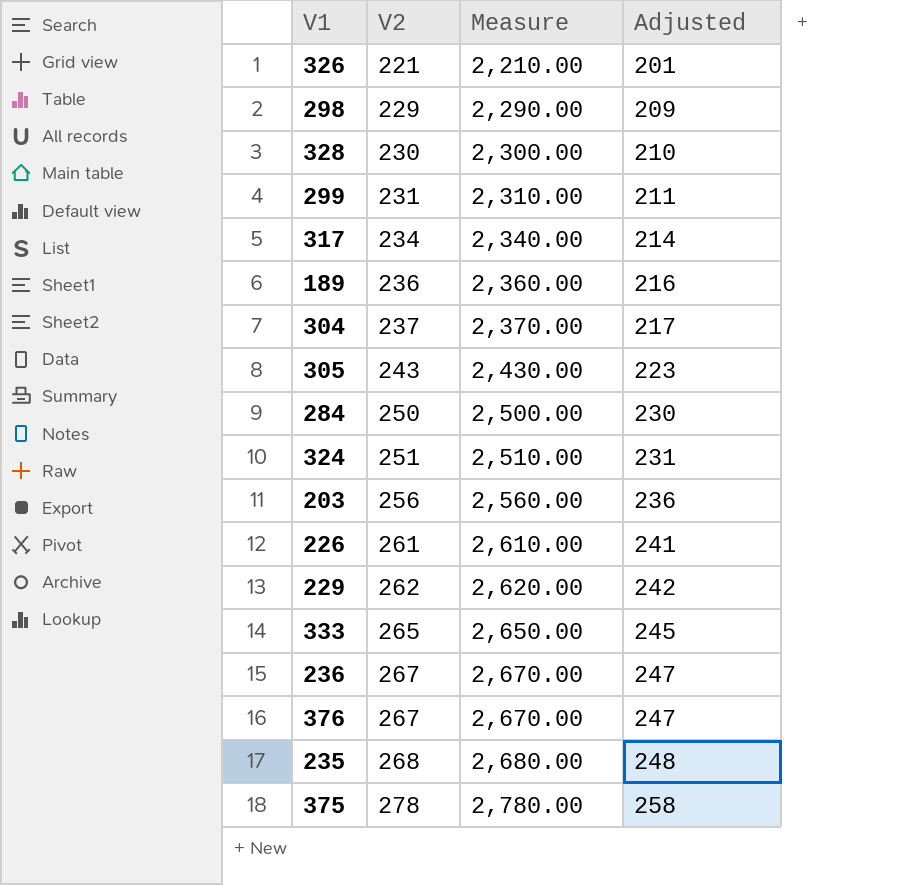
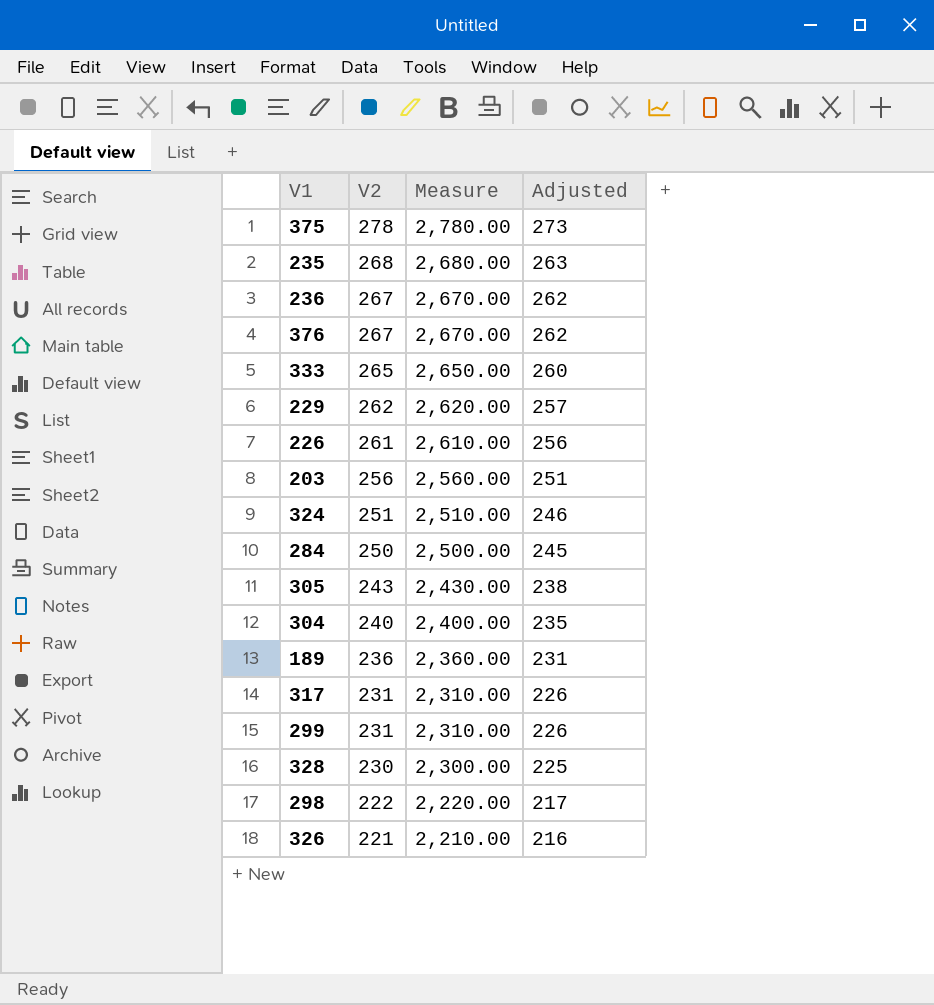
row order: V2 ascending -> V2 descending
column Adjusted | formula: [V2] - 20 -> [V2] - 5
304 | V2: 237 -> 240
304 | Measure: 2,370.00 -> 2,400.00
317 | V2: 234 -> 231
317 | Measure: 2,340.00 -> 2,310.00
298 | V2: 229 -> 222
298 | Measure: 2,290.00 -> 2,220.00

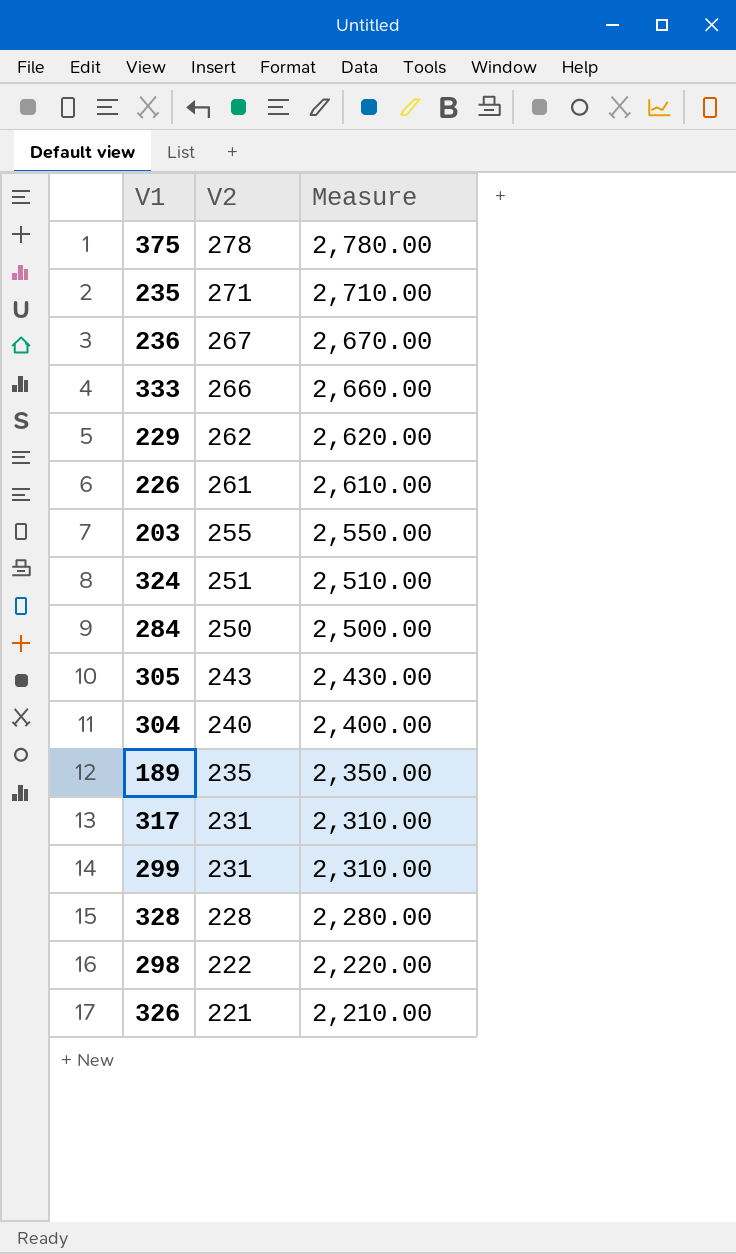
column Adjusted | formula: [V2] - 5 -> none
row 376: 267 | 2,670.00 | 262 -> none
235 | V2: 268 -> 271
235 | Measure: 2,680.00 -> 2,710.00
333 | V2: 265 -> 266
333 | Measure: 2,650.00 -> 2,660.00
203 | V2: 256 -> 255
203 | Measure: 2,560.00 -> 2,550.00
189 | V2: 236 -> 235
189 | Measure: 2,360.00 -> 2,350.00
328 | V2: 230 -> 228
328 | Measure: 2,300.00 -> 2,280.00

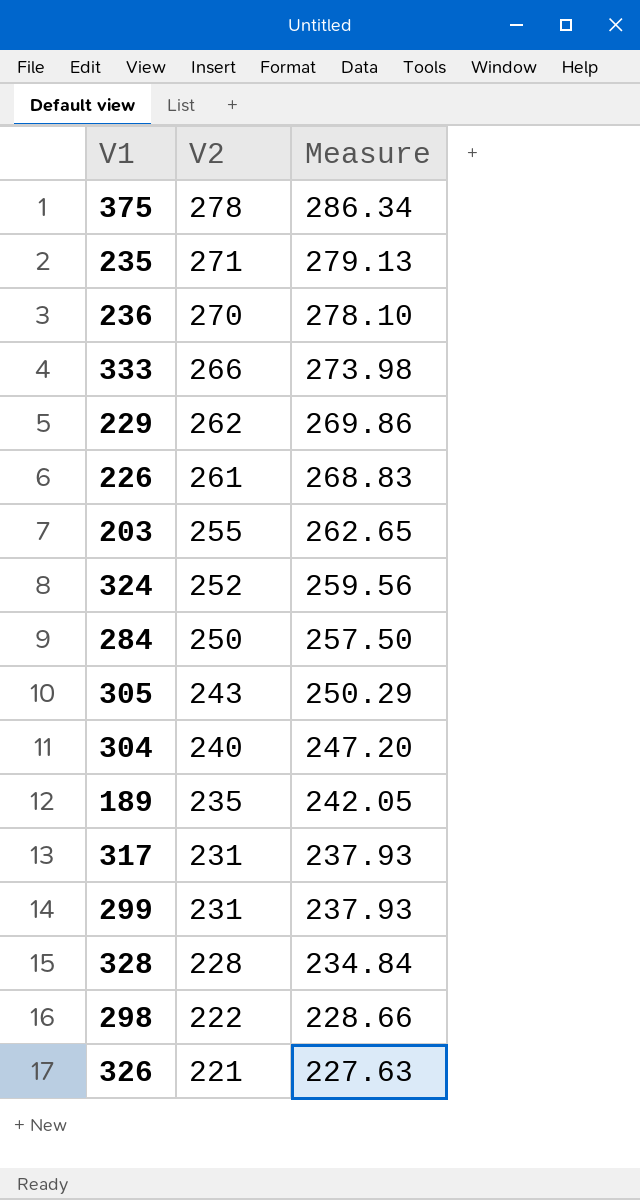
column Measure | formula: [V2] * 10 -> [V2] * 1.03
236 | V2: 267 -> 270
324 | V2: 251 -> 252

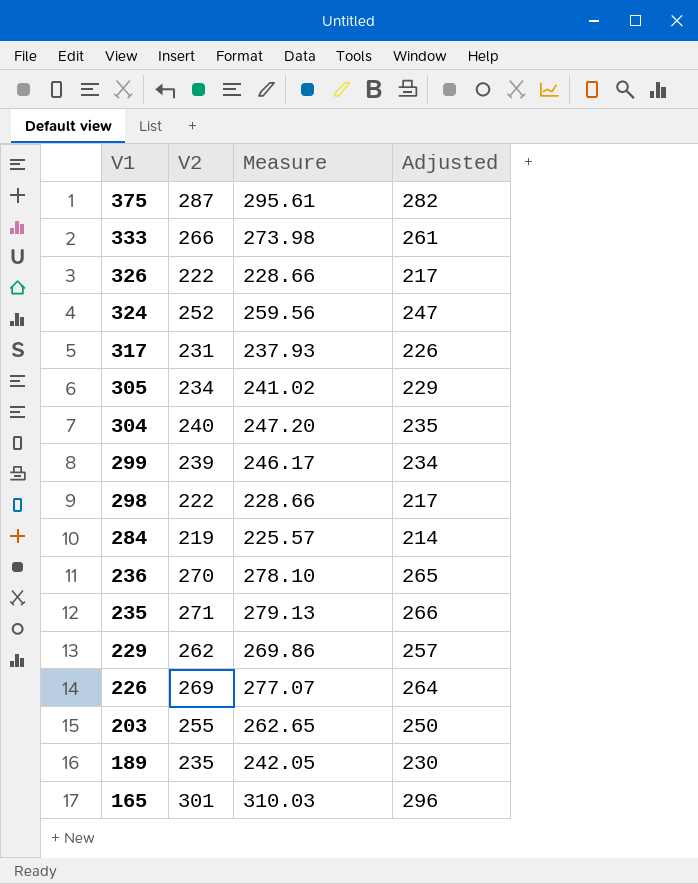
row order: V2 descending -> V1 descending
column Adjusted | formula: none -> [V2] - 5
row 328: 228 | 234.84 -> none
375 | V2: 278 -> 287
375 | Measure: 286.34 -> 295.61
326 | V2: 221 -> 222
326 | Measure: 227.63 -> 228.66
305 | V2: 243 -> 234
305 | Measure: 250.29 -> 241.02
299 | V2: 231 -> 239
299 | Measure: 237.93 -> 246.17
284 | V2: 250 -> 219
284 | Measure: 257.50 -> 225.57
226 | V2: 261 -> 269
226 | Measure: 268.83 -> 277.07
row 165: none -> 301 | 310.03 | 296

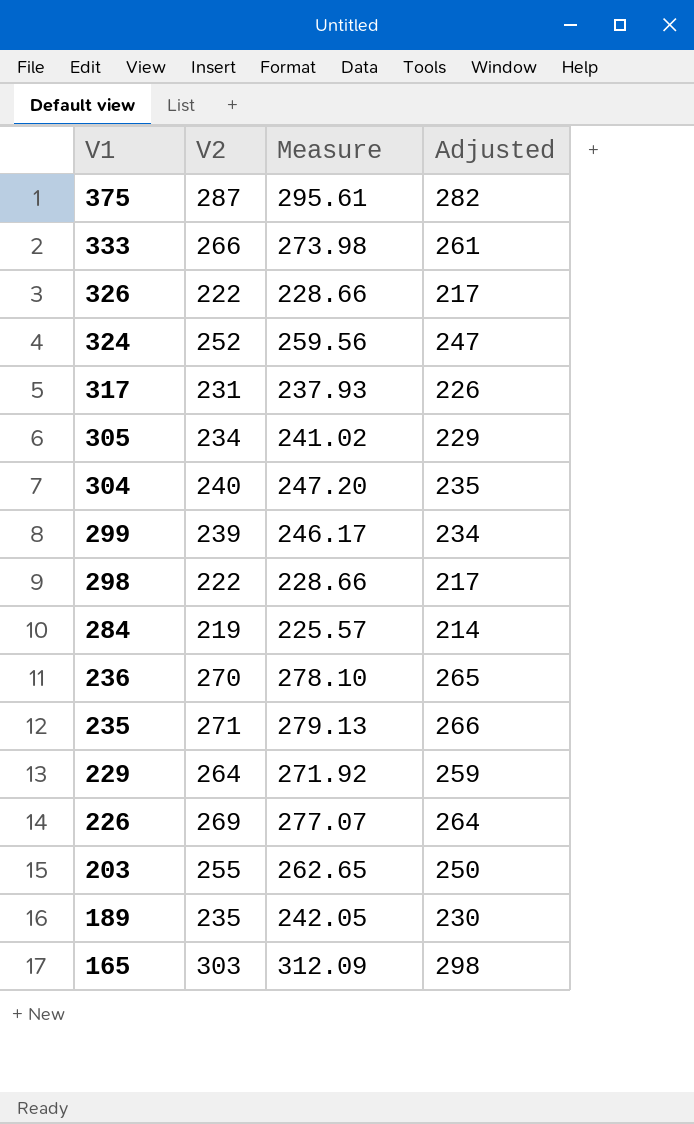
229 | V2: 262 -> 264
229 | Measure: 269.86 -> 271.92
229 | Adjusted: 257 -> 259
165 | V2: 301 -> 303
165 | Measure: 310.03 -> 312.09
165 | Adjusted: 296 -> 298

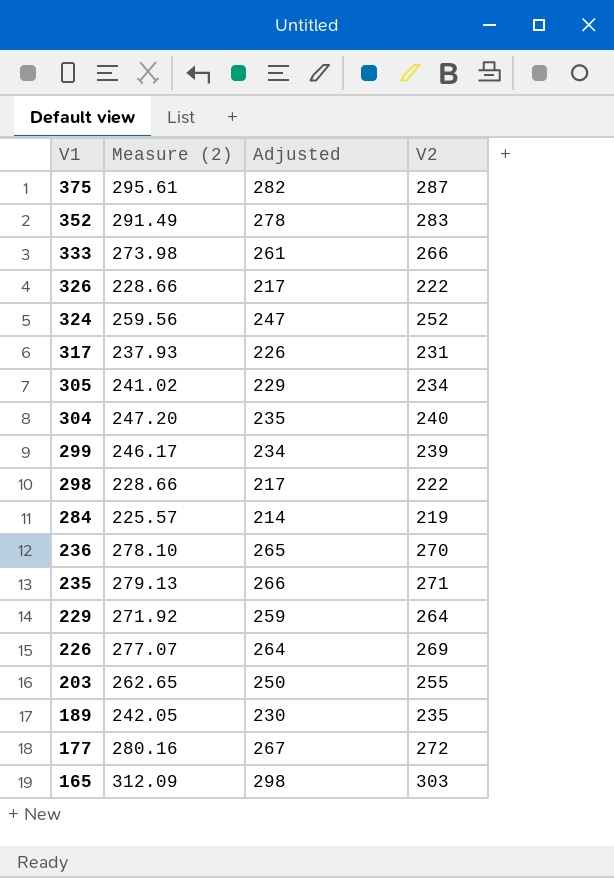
column name: Measure -> Measure (2)
column V2 | position: 2 -> 4
row 352: none -> 291.49 | 278 | 283
row 177: none -> 280.16 | 267 | 272

